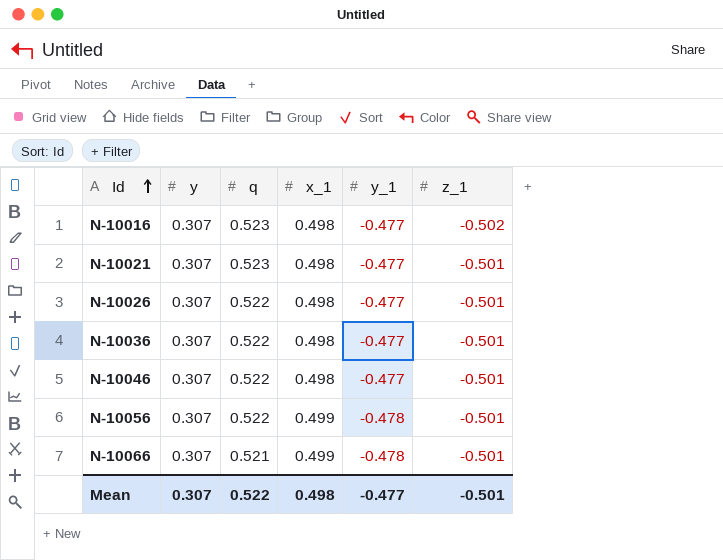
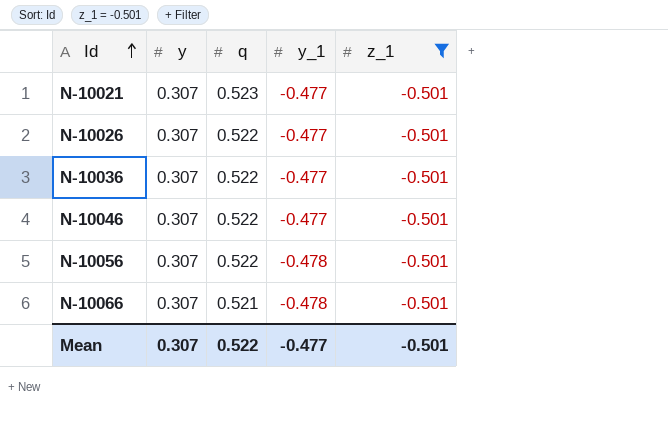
filter: none -> z_1 = -0.501
column x_1 | position: 4 -> none

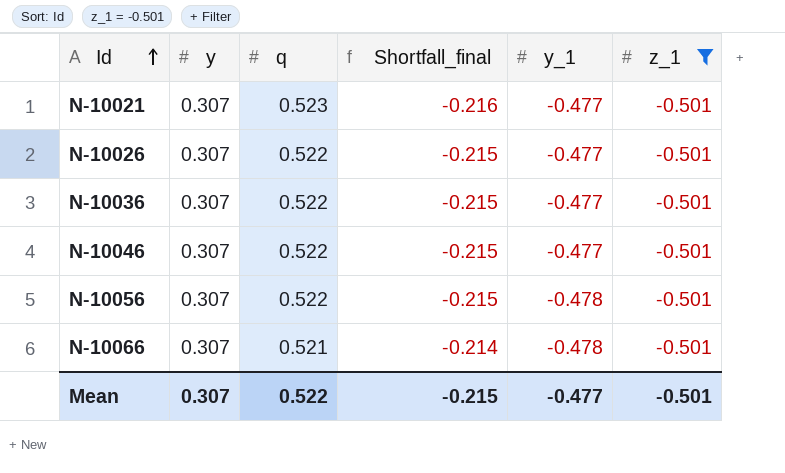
column Shortfall_final | formula: none -> [y] - [q]

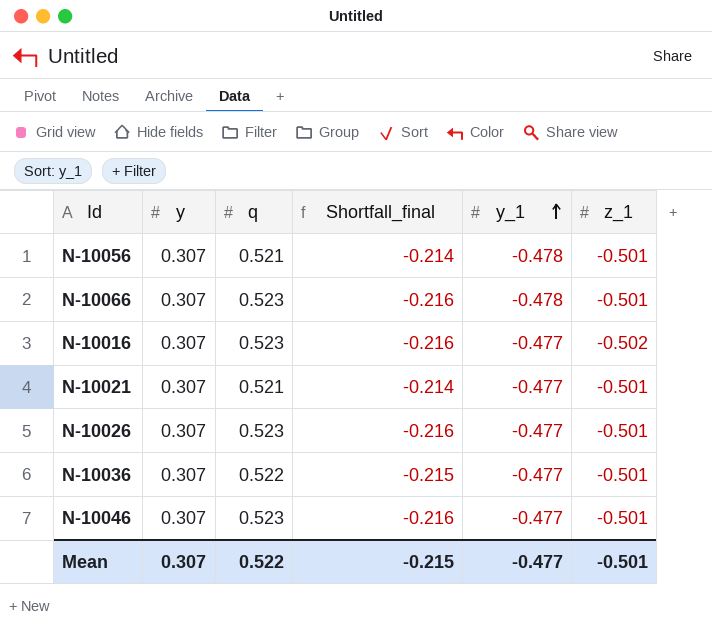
filter: z_1 = -0.501 -> none
row order: Id ascending -> y_1 ascending
N-10056 | q: 0.522 -> 0.521
N-10056 | Shortfall_final: -0.215 -> -0.214
N-10066 | q: 0.521 -> 0.523
N-10066 | Shortfall_final: -0.214 -> -0.216
N-10021 | q: 0.523 -> 0.521
N-10021 | Shortfall_final: -0.216 -> -0.214
N-10026 | q: 0.522 -> 0.523
N-10026 | Shortfall_final: -0.215 -> -0.216
N-10046 | q: 0.522 -> 0.523
N-10046 | Shortfall_final: -0.215 -> -0.216

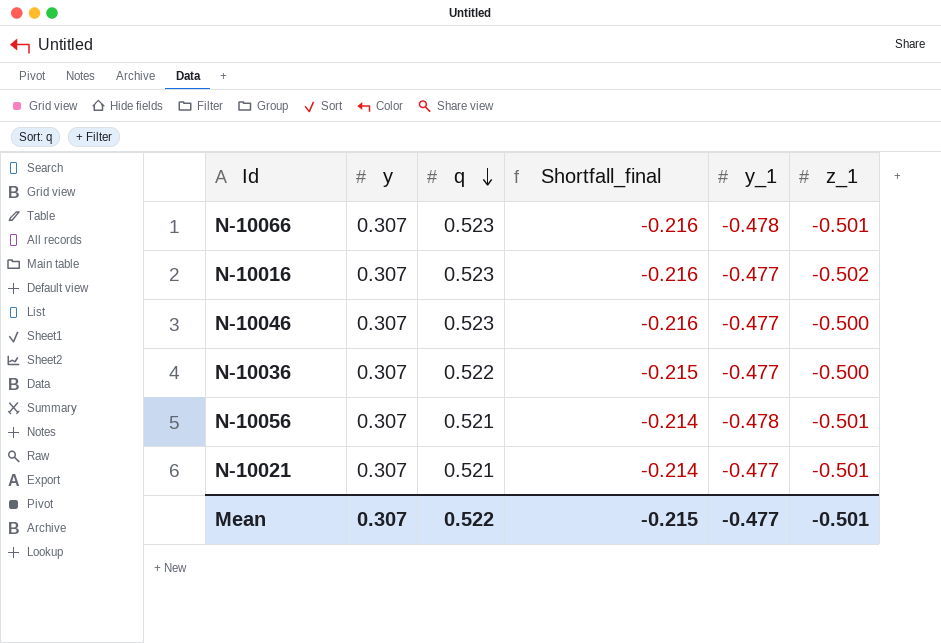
row order: y_1 ascending -> q descending
row N-10026: 0.307 | 0.523 | -0.216 | -0.477 | -0.501 -> none
N-10046 | z_1: -0.501 -> -0.500
N-10036 | z_1: -0.501 -> -0.500

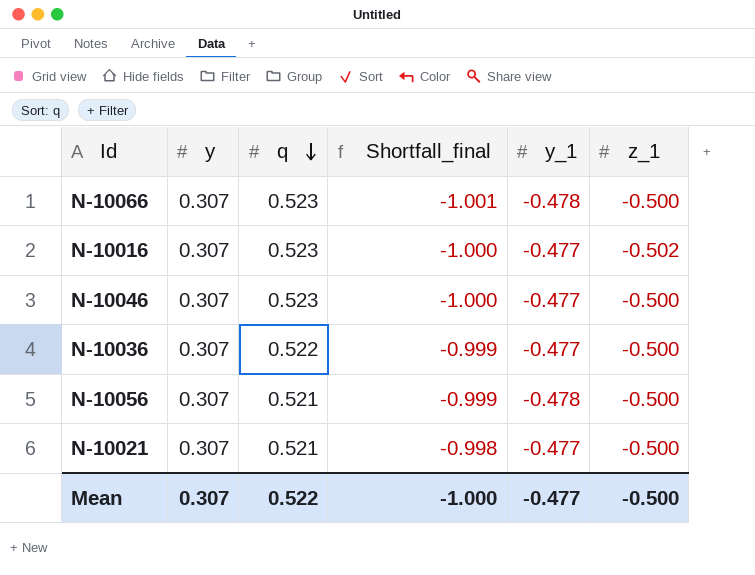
column Shortfall_final | formula: [y] - [q] -> [y_1] - [q]
N-10066 | z_1: -0.501 -> -0.500
N-10056 | z_1: -0.501 -> -0.500
N-10021 | z_1: -0.501 -> -0.500
Mean | Shortfall_final: -0.215 -> -1.000
Mean | z_1: -0.501 -> -0.500

